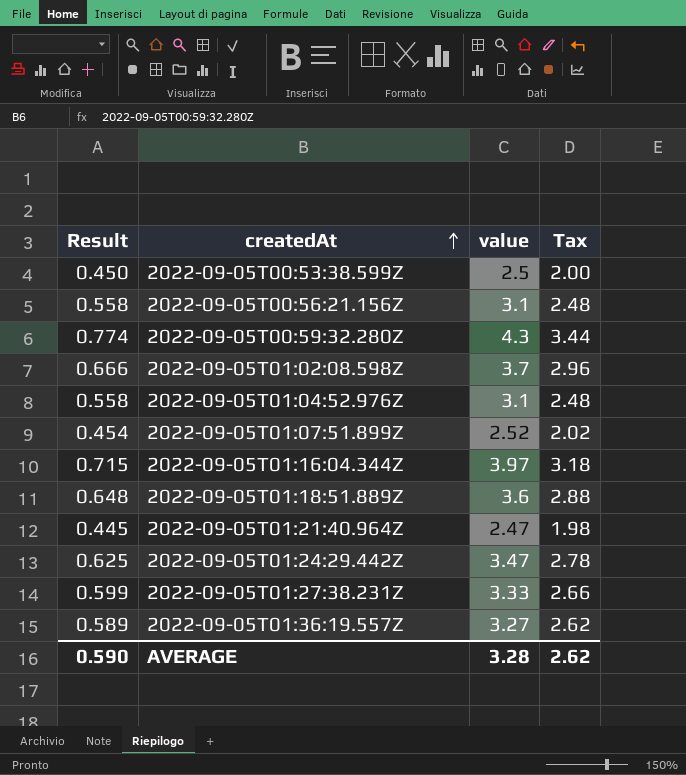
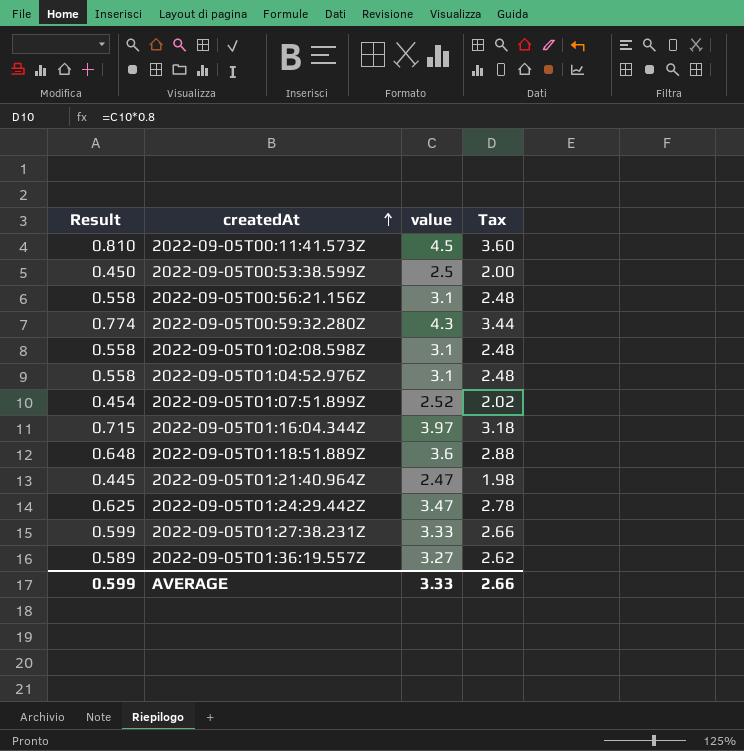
row 2022-09-05T00:11:41.573Z: none -> 0.810 | 4.5 | 3.60
2022-09-05T01:02:08.598Z | Result: 0.666 -> 0.558
2022-09-05T01:02:08.598Z | value: 3.7 -> 3.1
2022-09-05T01:02:08.598Z | Tax: 2.96 -> 2.48
AVERAGE | Result: 0.590 -> 0.599
AVERAGE | value: 3.28 -> 3.33
AVERAGE | Tax: 2.62 -> 2.66

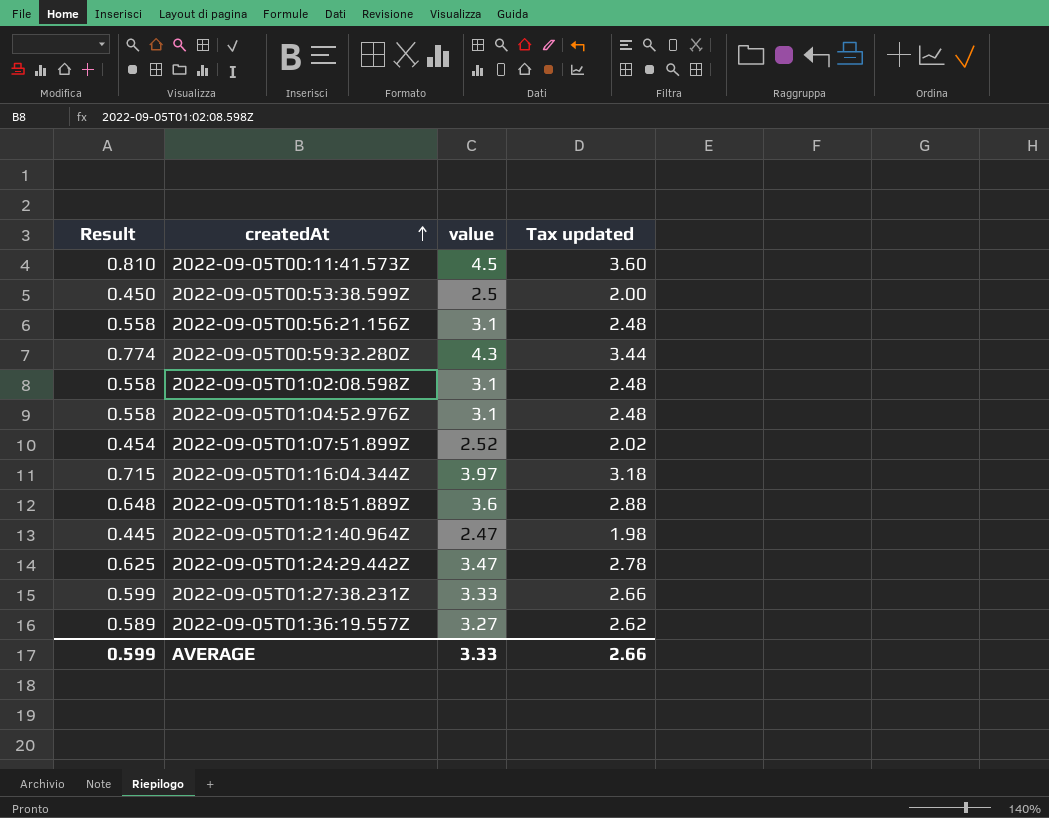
column name: Tax -> Tax updated

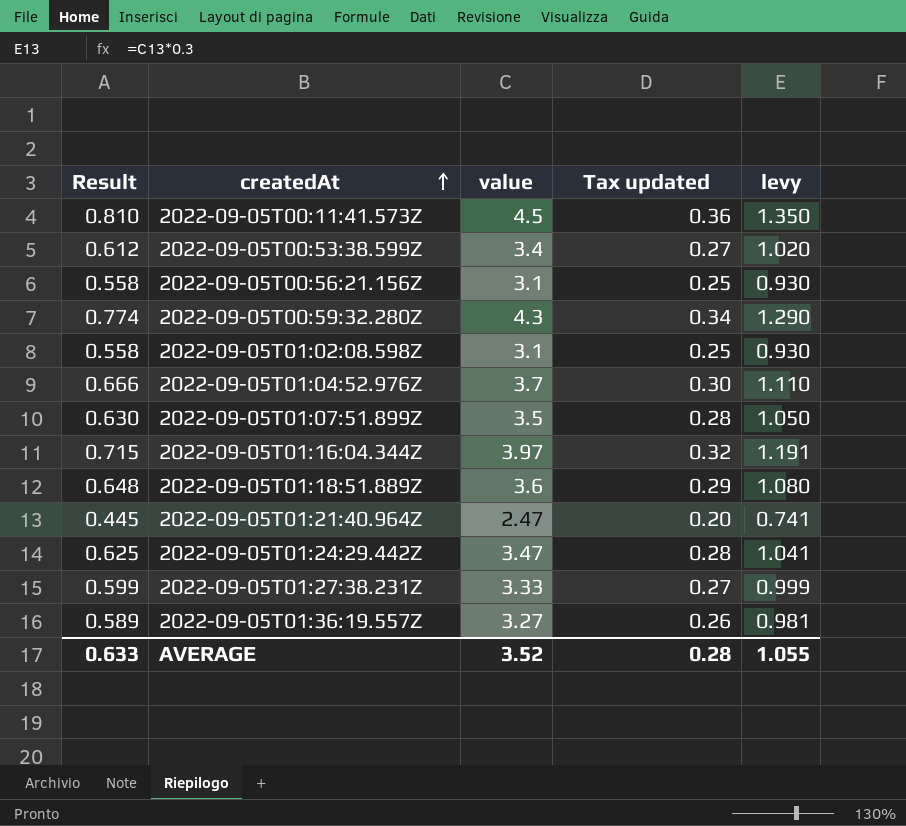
column Tax updated | formula: [value] * 0.8 -> [value] * 0.08
column levy | formula: none -> [value] * 0.3
2022-09-05T00:53:38.599Z | Result: 0.450 -> 0.612
2022-09-05T00:53:38.599Z | value: 2.5 -> 3.4
2022-09-05T01:04:52.976Z | Result: 0.558 -> 0.666
2022-09-05T01:04:52.976Z | value: 3.1 -> 3.7
2022-09-05T01:07:51.899Z | Result: 0.454 -> 0.630
2022-09-05T01:07:51.899Z | value: 2.52 -> 3.5
AVERAGE | Result: 0.599 -> 0.633
AVERAGE | value: 3.33 -> 3.52
AVERAGE | Tax updated: 2.66 -> 0.28

